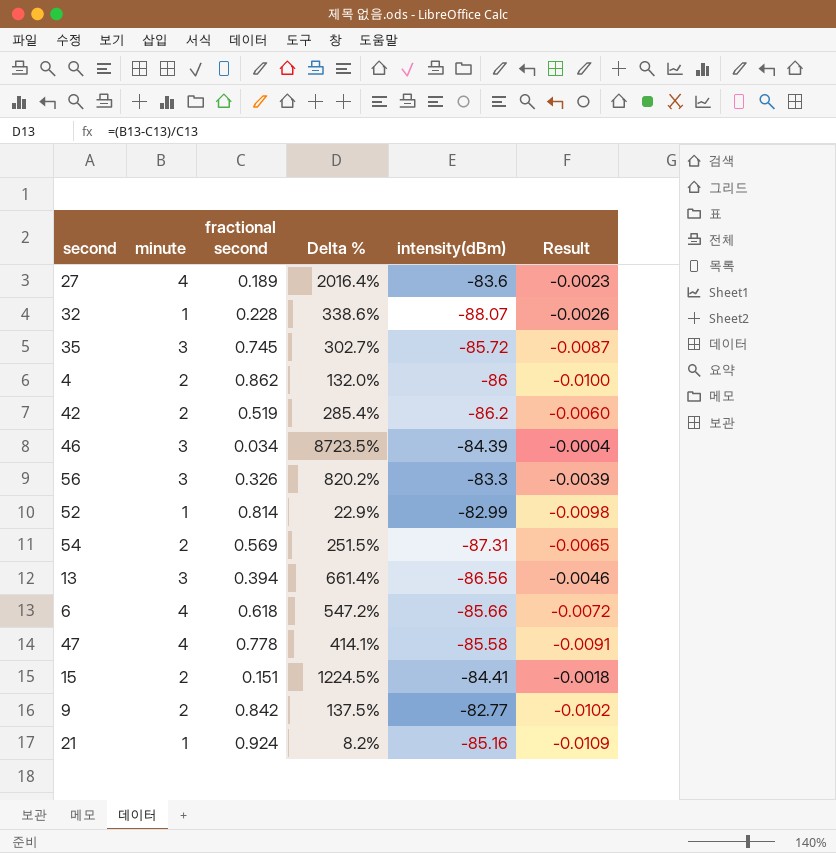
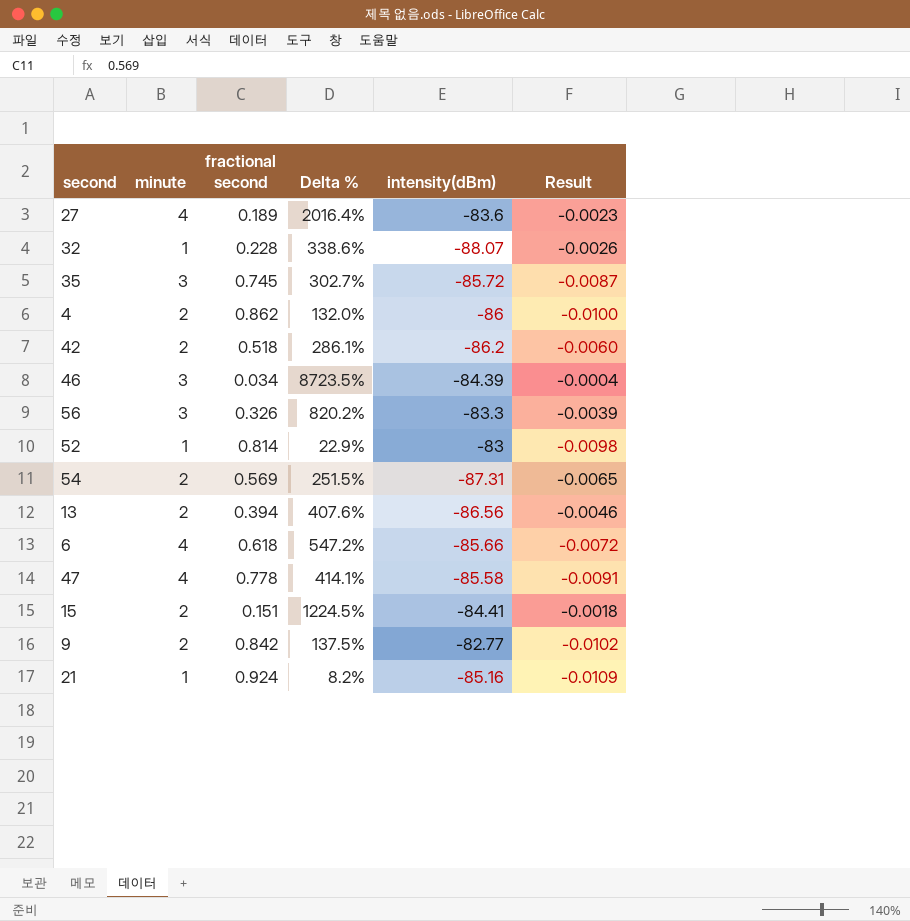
42 | fractional second: 0.519 -> 0.518
42 | Delta %: 285.4% -> 286.1%
52 | intensity(dBm): -82.99 -> -83
13 | minute: 3 -> 2
13 | Delta %: 661.4% -> 407.6%

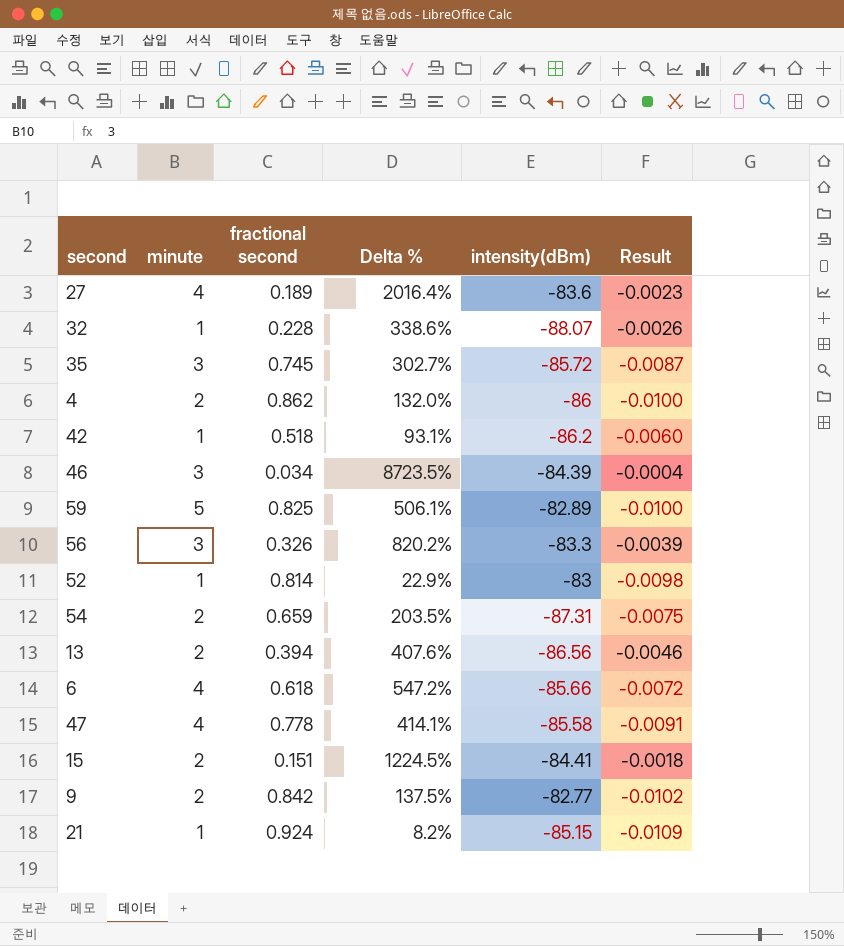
42 | minute: 2 -> 1
42 | Delta %: 286.1% -> 93.1%
row 59: none -> 5 | 0.825 | 506.1% | -82.89 | -0.0100
54 | fractional second: 0.569 -> 0.659
54 | Delta %: 251.5% -> 203.5%
54 | Result: -0.0065 -> -0.0075
21 | intensity(dBm): -85.16 -> -85.15

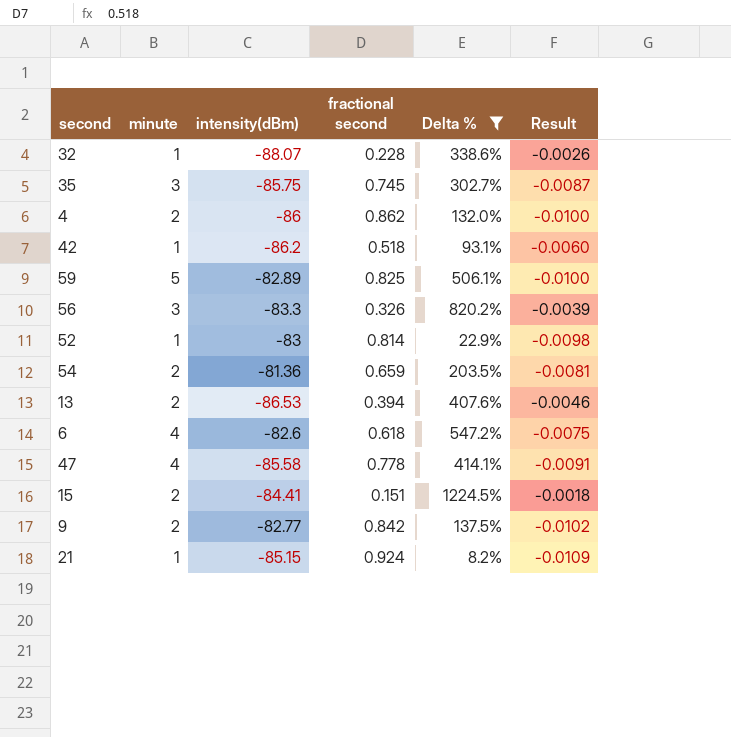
filter: none -> Delta % <= 1224.5%
column intensity(dBm) | position: 5 -> 3
35 | intensity(dBm): -85.72 -> -85.75
54 | intensity(dBm): -87.31 -> -81.36
54 | Result: -0.0075 -> -0.0081
13 | intensity(dBm): -86.56 -> -86.53
6 | intensity(dBm): -85.66 -> -82.6
6 | Result: -0.0072 -> -0.0075

